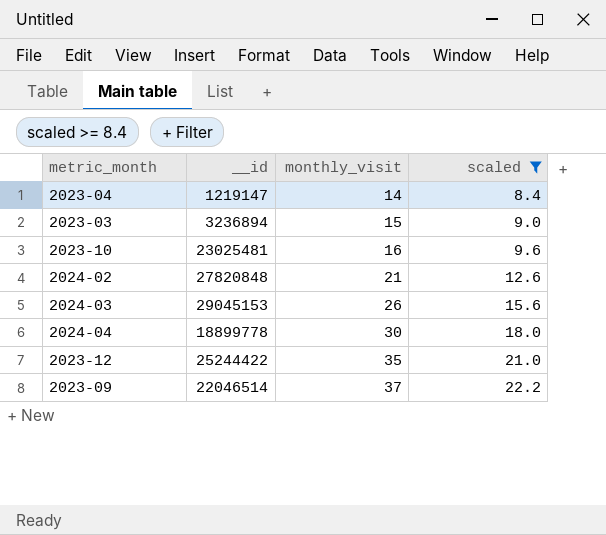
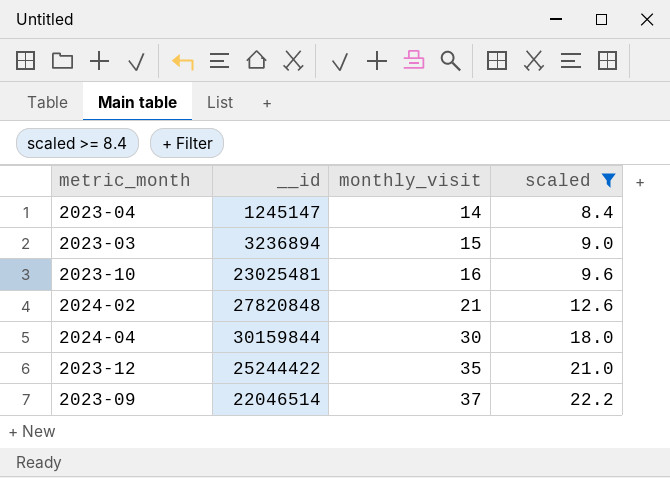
row 2024-03: 29045153 | 26 | 15.6 -> none
2023-04 | __id: 1219147 -> 1245147
2024-04 | __id: 18899778 -> 30159844

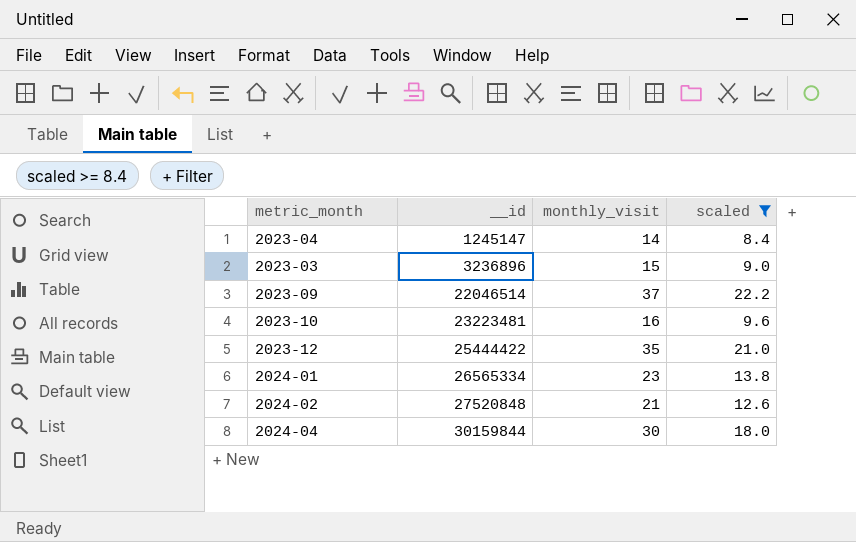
row order: monthly_visit ascending -> __id ascending
2023-03 | __id: 3236894 -> 3236896
2023-10 | __id: 23025481 -> 23223481
2023-12 | __id: 25244422 -> 25444422
row 2024-01: none -> 26565334 | 23 | 13.8
2024-02 | __id: 27820848 -> 27520848

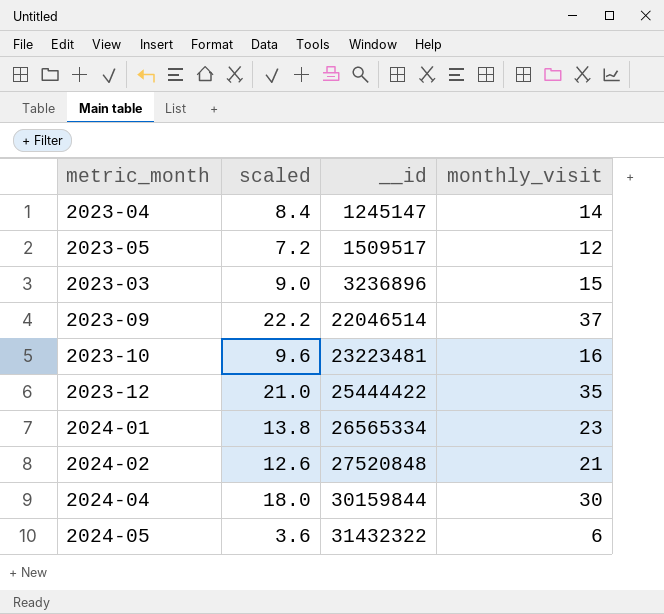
filter: scaled >= 8.4 -> none
column scaled | position: 4 -> 2

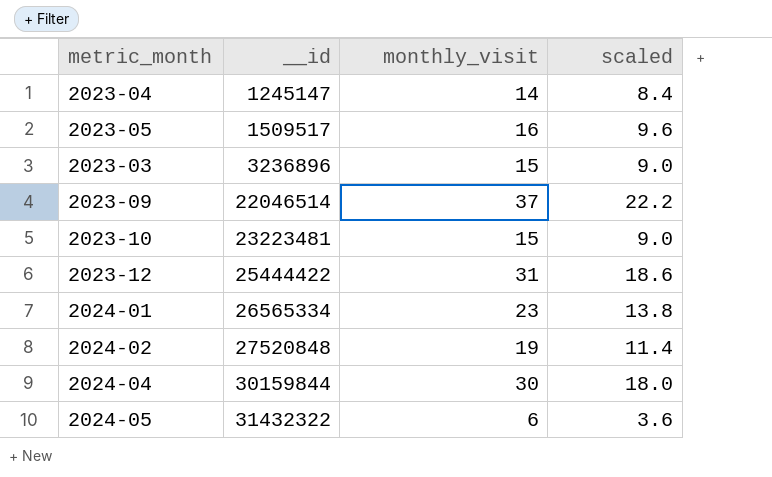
column scaled | position: 2 -> 4
2023-05 | monthly_visit: 12 -> 16
2023-05 | scaled: 7.2 -> 9.6
2023-10 | monthly_visit: 16 -> 15
2023-10 | scaled: 9.6 -> 9.0
2023-12 | monthly_visit: 35 -> 31
2023-12 | scaled: 21.0 -> 18.6
2024-02 | monthly_visit: 21 -> 19
2024-02 | scaled: 12.6 -> 11.4

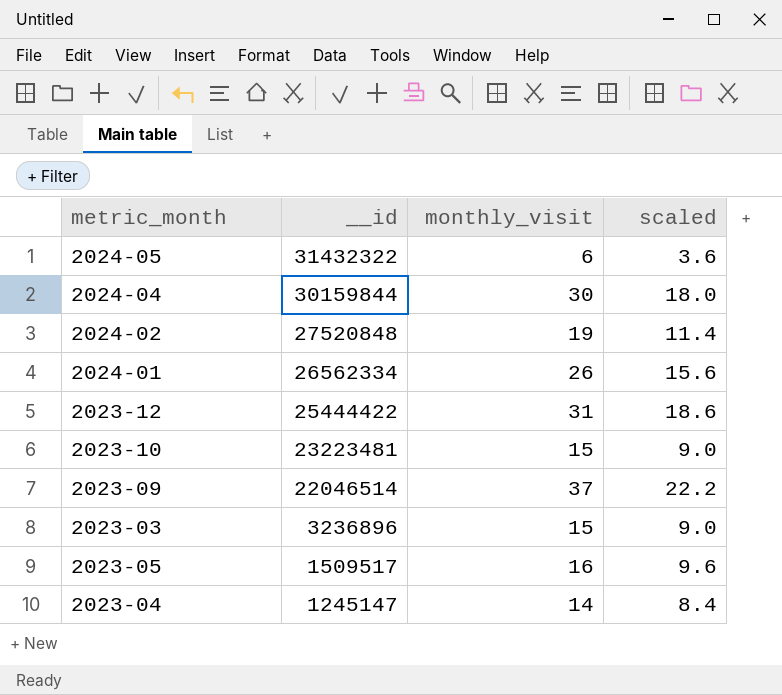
row order: __id ascending -> __id descending
2024-01 | __id: 26565334 -> 26562334
2024-01 | monthly_visit: 23 -> 26
2024-01 | scaled: 13.8 -> 15.6

